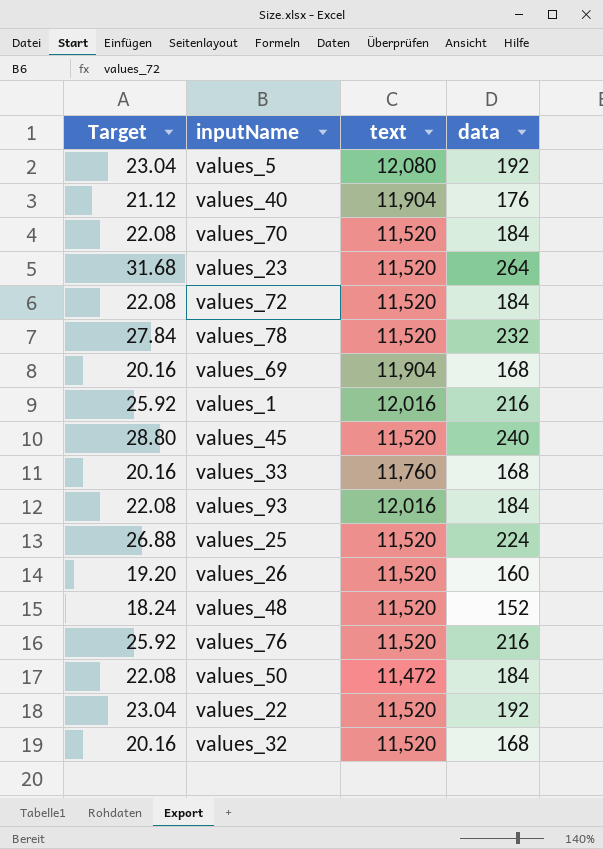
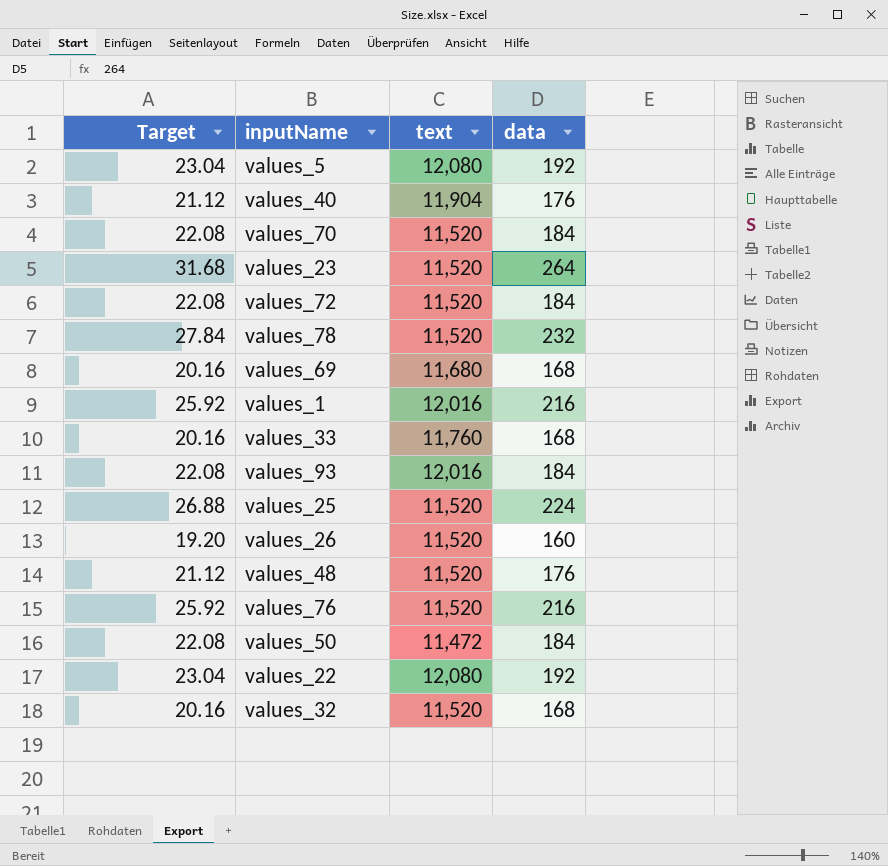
row values_45: 28.80 | 11,520 | 240 -> none
values_69 | text: 11,904 -> 11,680
values_48 | Target: 18.24 -> 21.12
values_48 | data: 152 -> 176
values_22 | text: 11,520 -> 12,080

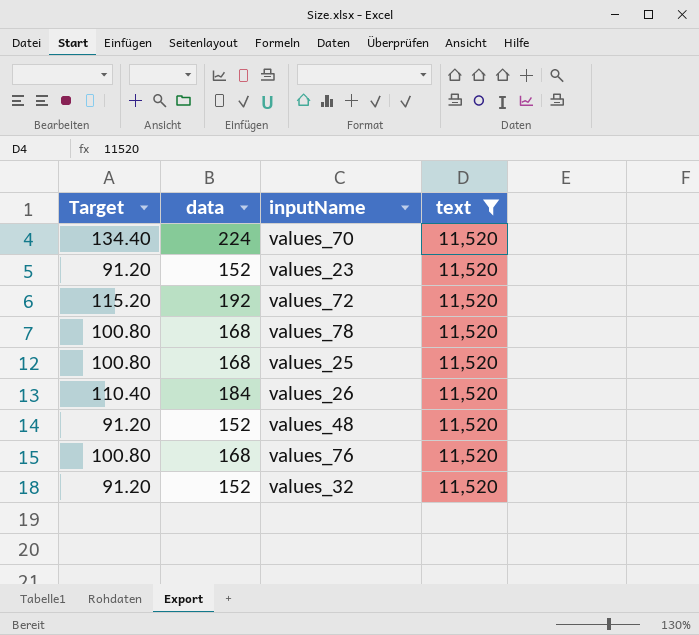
filter: none -> text = 11,520
column Target | formula: [data] * 0.12 -> [data] * 0.6
column data | position: 4 -> 2
values_70 | data: 184 -> 224
values_23 | data: 264 -> 152
values_72 | data: 184 -> 192
values_78 | data: 232 -> 168
values_25 | data: 224 -> 168
values_26 | data: 160 -> 184
values_48 | data: 176 -> 152
values_76 | data: 216 -> 168
values_32 | data: 168 -> 152

